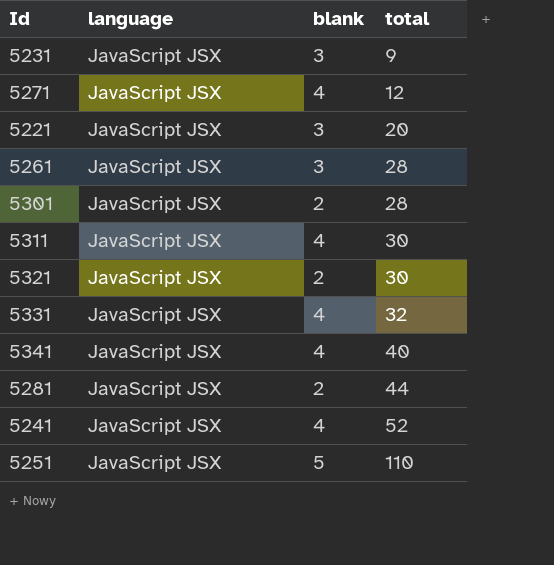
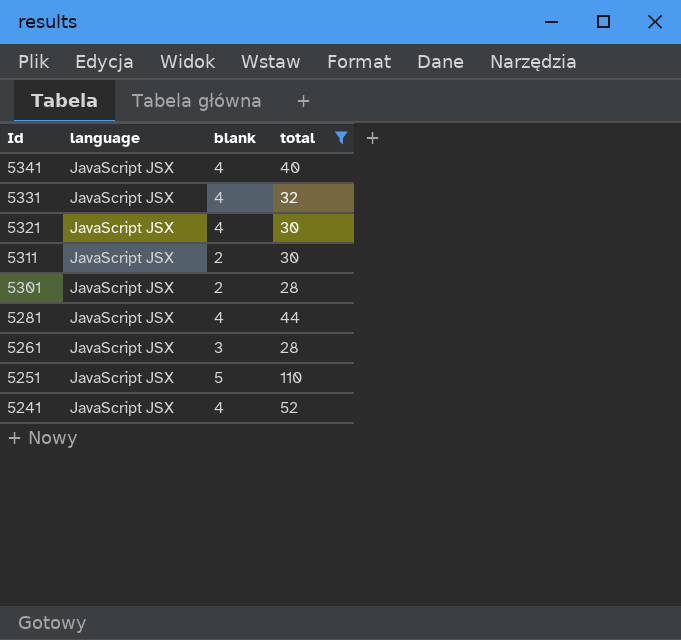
filter: none -> total >= 28
row order: total ascending -> Id descending
5321 | blank: 2 -> 4
5311 | blank: 4 -> 2
5281 | blank: 2 -> 4

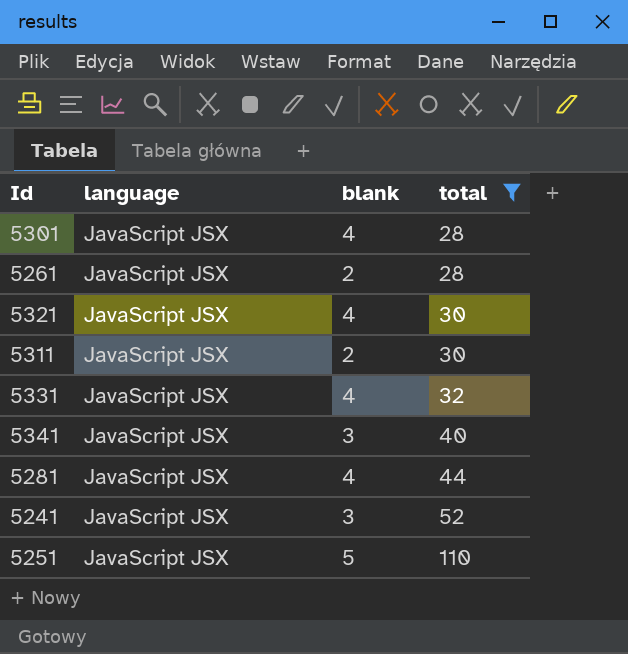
row order: Id descending -> total ascending
5301 | blank: 2 -> 4
5261 | blank: 3 -> 2
5341 | blank: 4 -> 3
5241 | blank: 4 -> 3

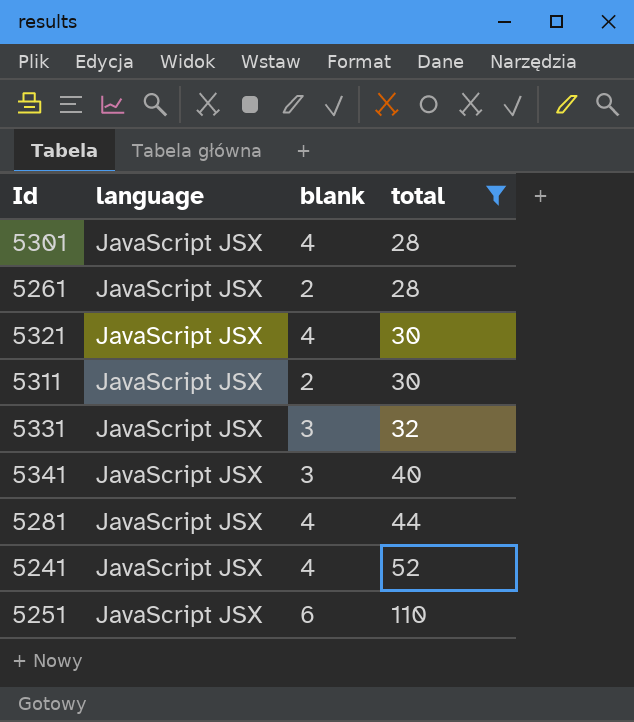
5331 | blank: 4 -> 3
5241 | blank: 3 -> 4
5251 | blank: 5 -> 6

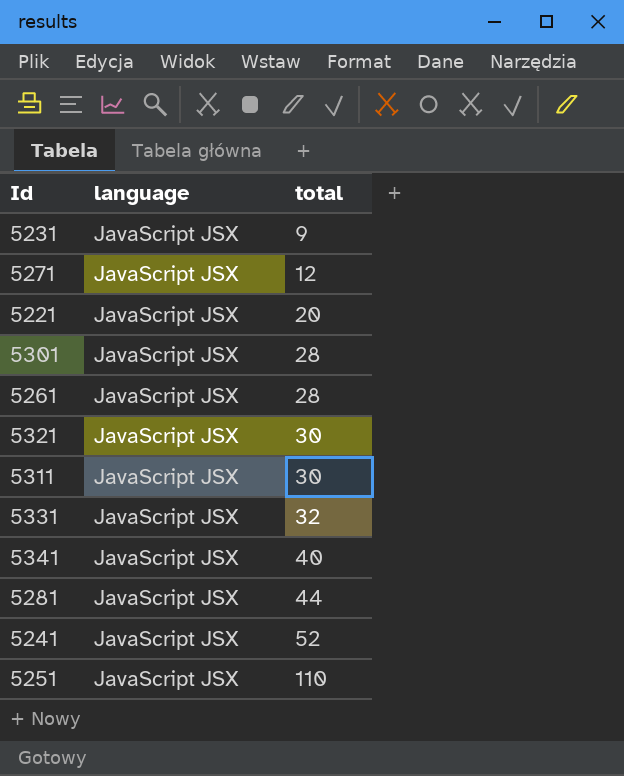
filter: total >= 28 -> none
column blank | position: 3 -> none

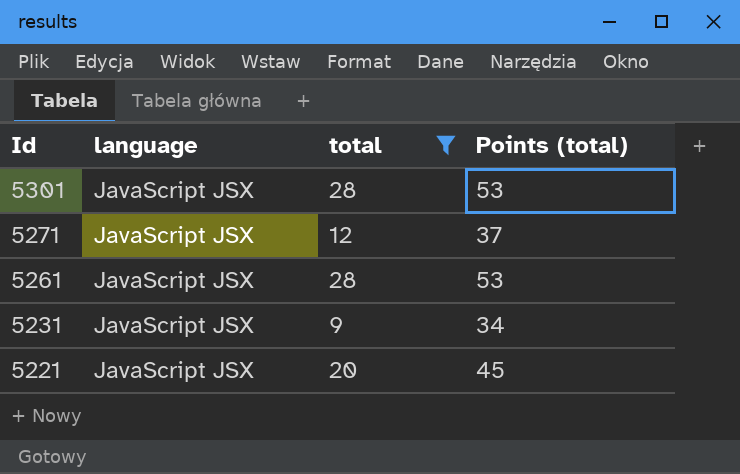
filter: none -> total <= 28
row order: total ascending -> Id descending
column Points (total) | formula: none -> [total] + 25

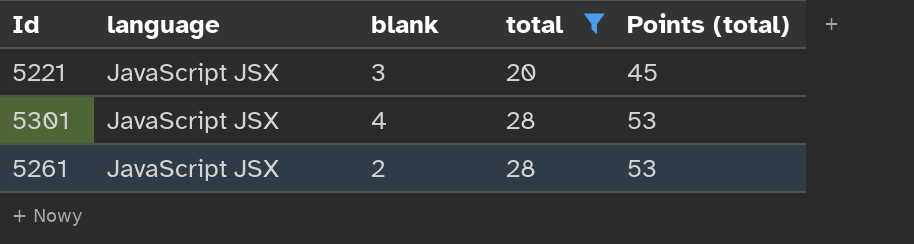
row order: Id descending -> total ascending
column blank | position: none -> 3
row 5271: JavaScript JSX | 12 | 37 -> none
row 5231: JavaScript JSX | 9 | 34 -> none

